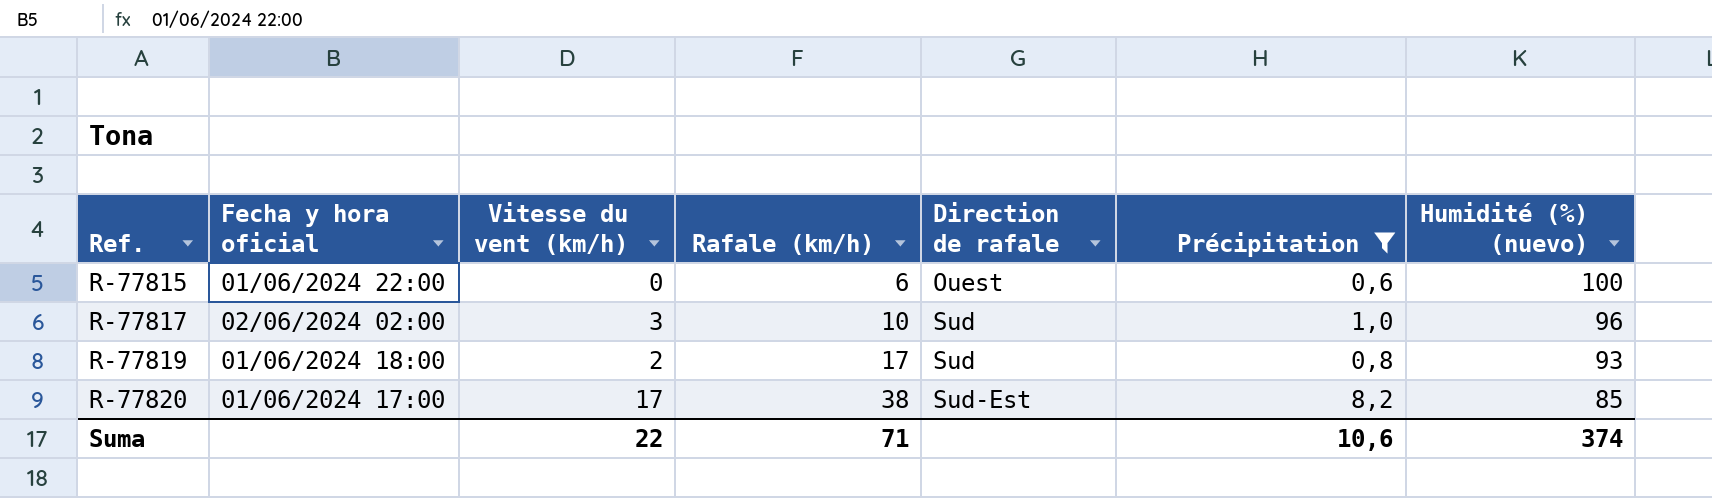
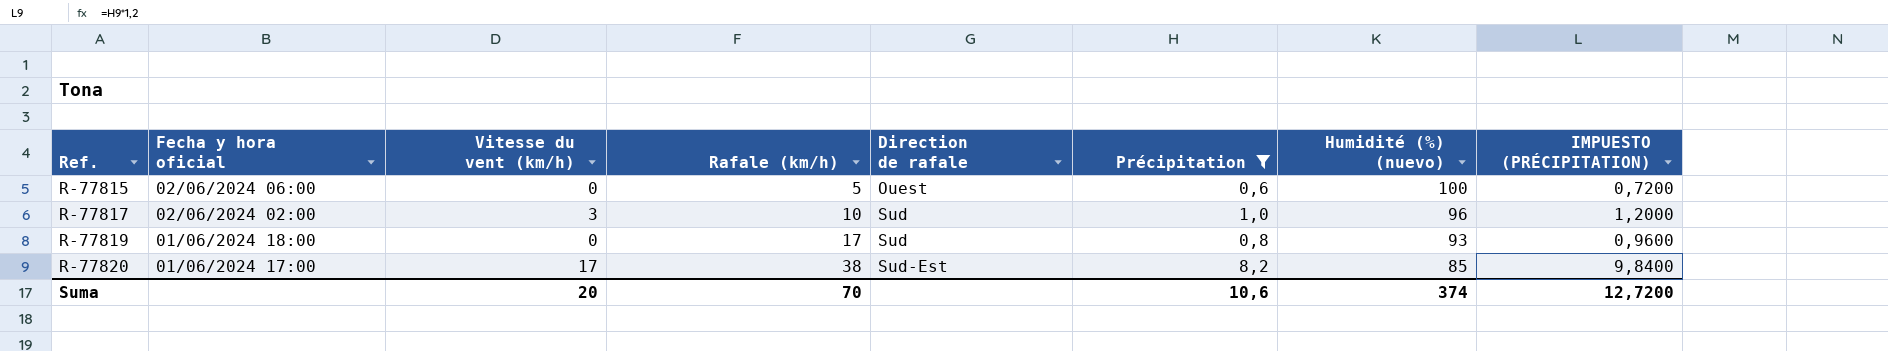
column IMPUESTO (PRÉCIPITATION) | formula: none -> [Précipitation] * 1,2
R-77815 | Fecha y hora oficial: 01/06/2024 22:00 -> 02/06/2024 06:00
R-77815 | Rafale (km/h): 6 -> 5
R-77819 | Vitesse du vent (km/h): 2 -> 0
Suma | Vitesse du vent (km/h): 22 -> 20
Suma | Rafale (km/h): 71 -> 70

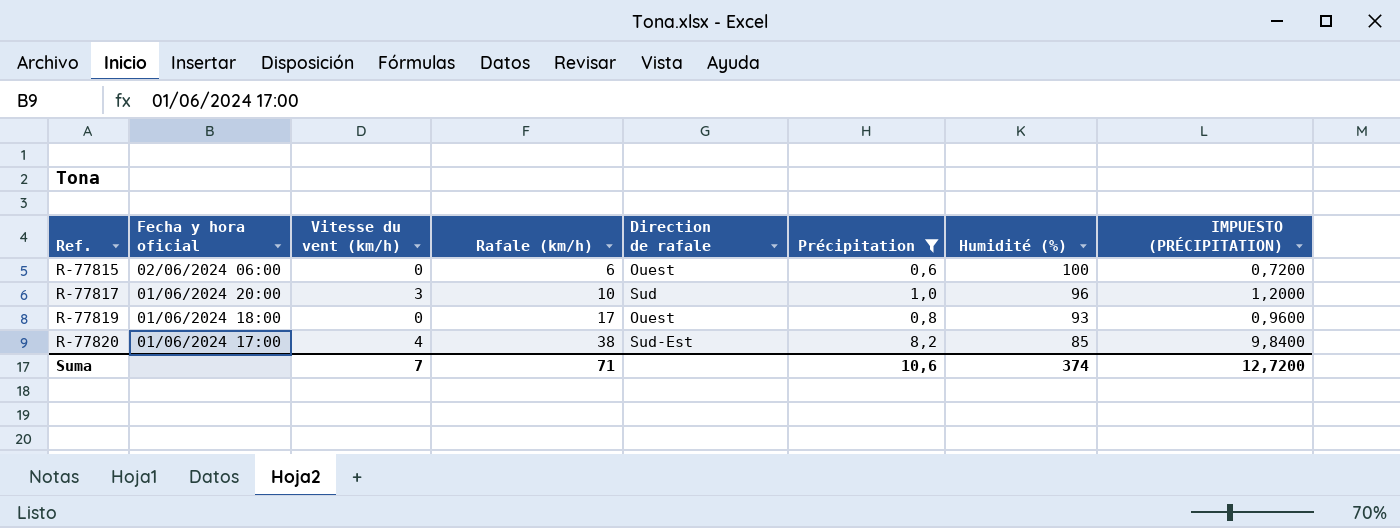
column name: Humidité (%) (nuevo) -> Humidité (%)
R-77815 | Rafale (km/h): 5 -> 6
R-77817 | Fecha y hora oficial: 02/06/2024 02:00 -> 01/06/2024 20:00
R-77819 | Direction de rafale: Sud -> Ouest
R-77820 | Vitesse du vent (km/h): 17 -> 4
Suma | Vitesse du vent (km/h): 20 -> 7
Suma | Rafale (km/h): 70 -> 71

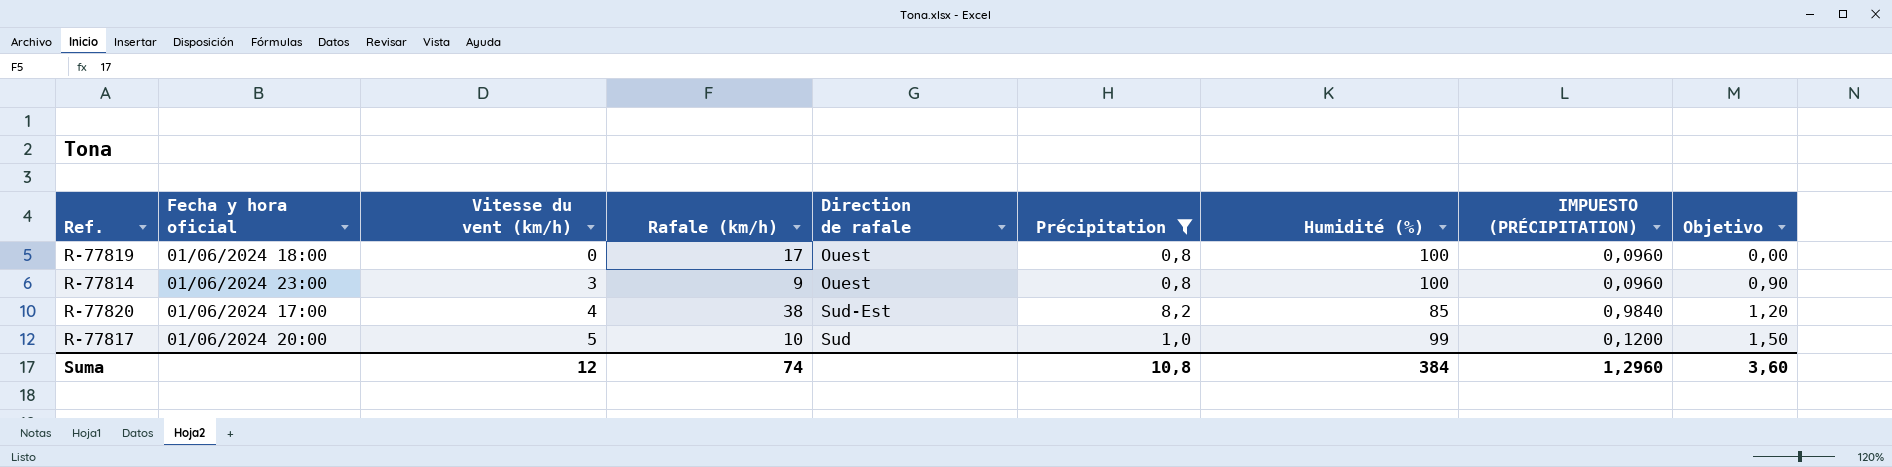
row order: Ref. ascending -> Vitesse du vent (km/h) ascending
column IMPUESTO (PRÉCIPITATION) | formula: [Précipitation] * 1,2 -> [Précipitation] * 0,12
column Objetivo | formula: none -> [Vitesse du vent (km/h)] * 0,3
row R-77815: 02/06/2024 06:00 | 0 | 6 | Ouest | 0,6 | 100 | 0,7200 -> none
R-77819 | Humidité (%): 93 -> 100
row R-77814: none -> 01/06/2024 23:00 | 3 | 9 | Ouest | 0,8 | 100 | 0,0960 | 0,90
R-77817 | Vitesse du vent (km/h): 3 -> 5
R-77817 | Humidité (%): 96 -> 99
Suma | Vitesse du vent (km/h): 7 -> 12
Suma | Rafale (km/h): 71 -> 74
Suma | Précipitation: 10,6 -> 10,8
Suma | Humidité (%): 374 -> 384
Suma | IMPUESTO (PRÉCIPITATION): 12,7200 -> 1,2960

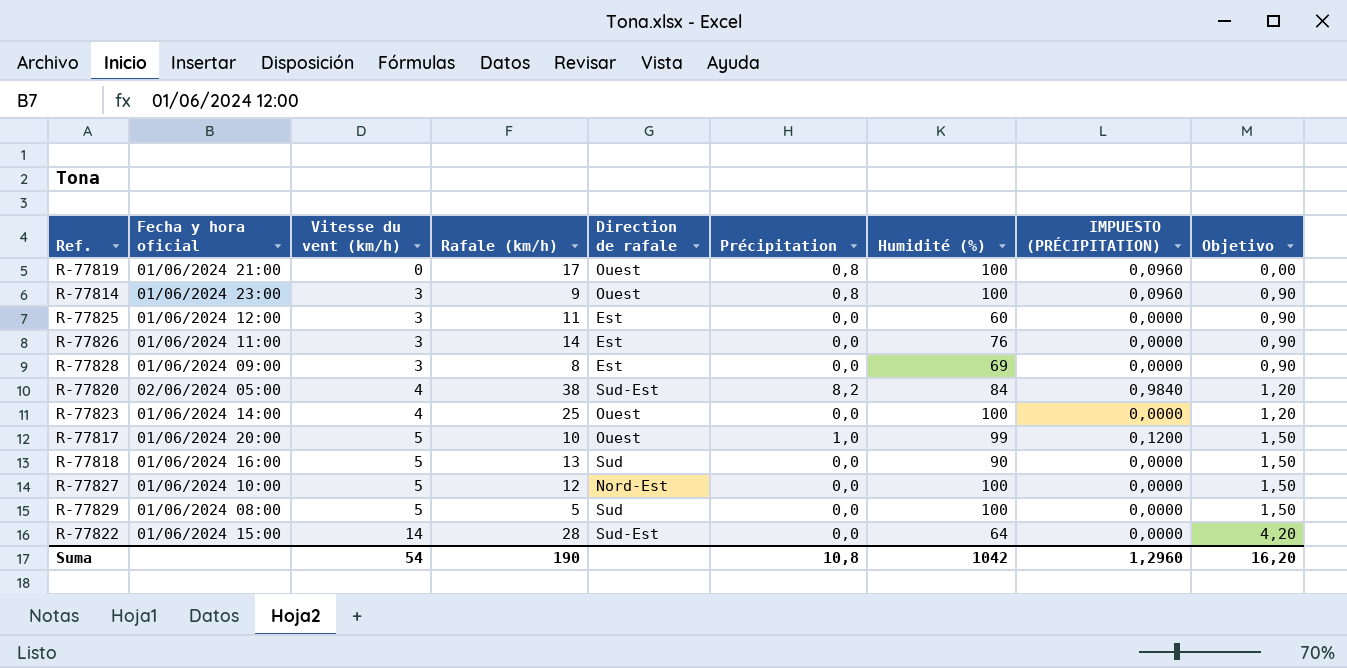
filter: Précipitation != 0,0 -> none
R-77819 | Fecha y hora oficial: 01/06/2024 18:00 -> 01/06/2024 21:00
R-77820 | Fecha y hora oficial: 01/06/2024 17:00 -> 02/06/2024 05:00
R-77820 | Humidité (%): 85 -> 84
R-77817 | Direction de rafale: Sud -> Ouest
Suma | Vitesse du vent (km/h): 12 -> 54
Suma | Rafale (km/h): 74 -> 190
Suma | Humidité (%): 384 -> 1042
Suma | Objetivo: 3,60 -> 16,20

